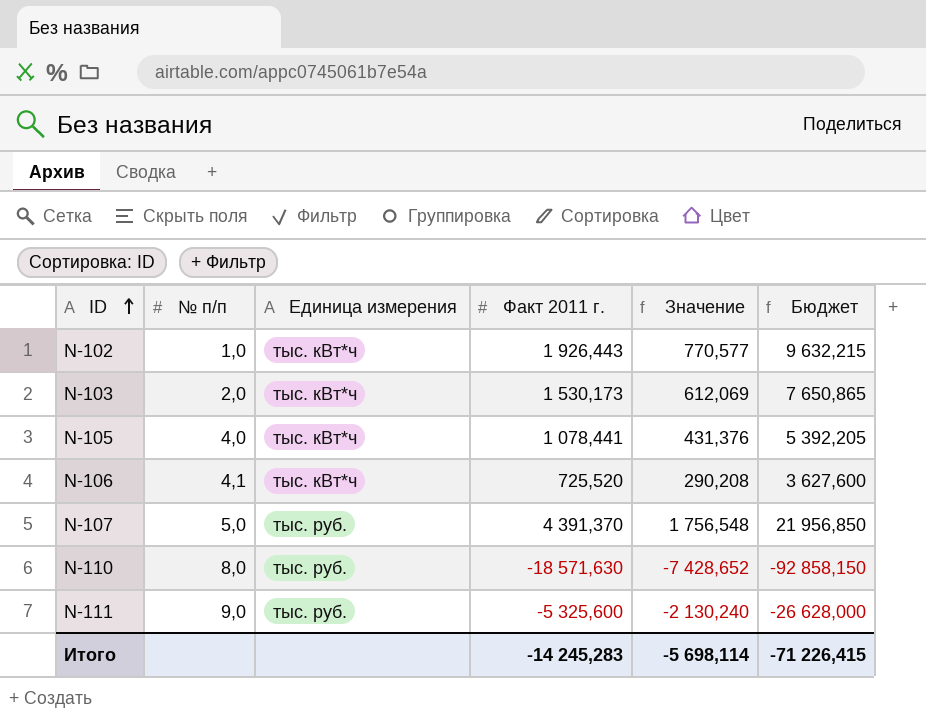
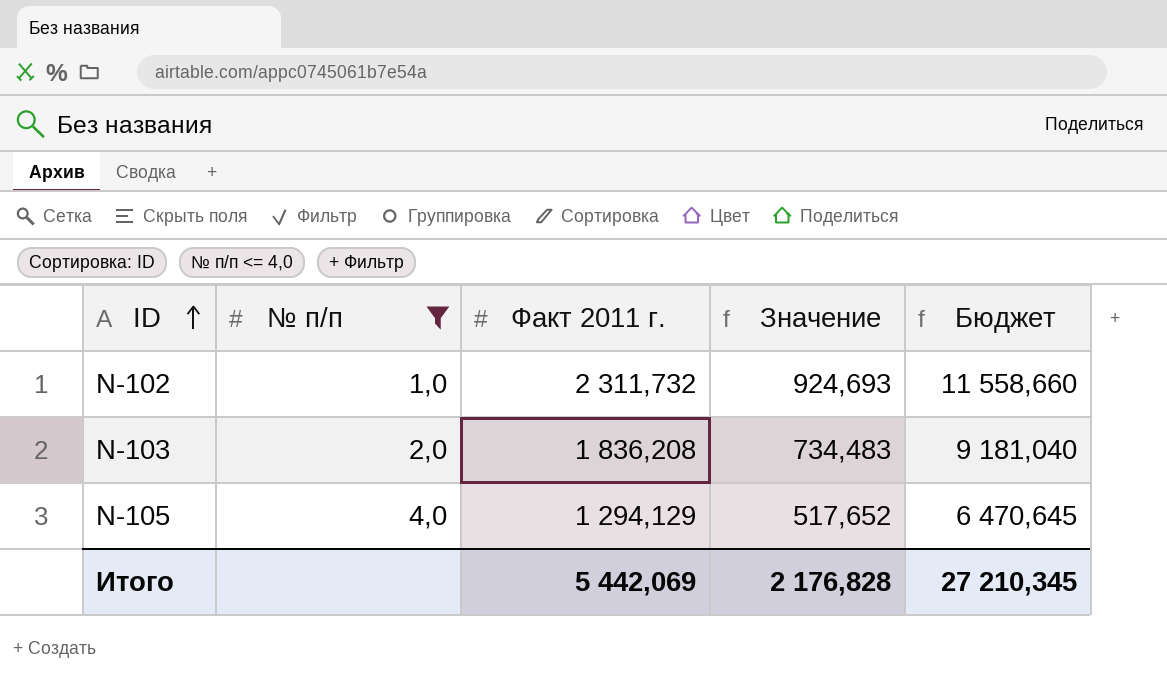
filter: none -> № п/п <= 4,0
column Единица измерения | position: 3 -> none
N-102 | Факт 2011 г.: 1 926,443 -> 2 311,732
N-102 | Значение: 770,577 -> 924,693
N-102 | Бюджет: 9 632,215 -> 11 558,660
N-103 | Факт 2011 г.: 1 530,173 -> 1 836,208
N-103 | Значение: 612,069 -> 734,483
N-103 | Бюджет: 7 650,865 -> 9 181,040
N-105 | Факт 2011 г.: 1 078,441 -> 1 294,129
N-105 | Значение: 431,376 -> 517,652
N-105 | Бюджет: 5 392,205 -> 6 470,645
Итого | Факт 2011 г.: -14 245,283 -> 5 442,069
Итого | Значение: -5 698,114 -> 2 176,828
Итого | Бюджет: -71 226,415 -> 27 210,345

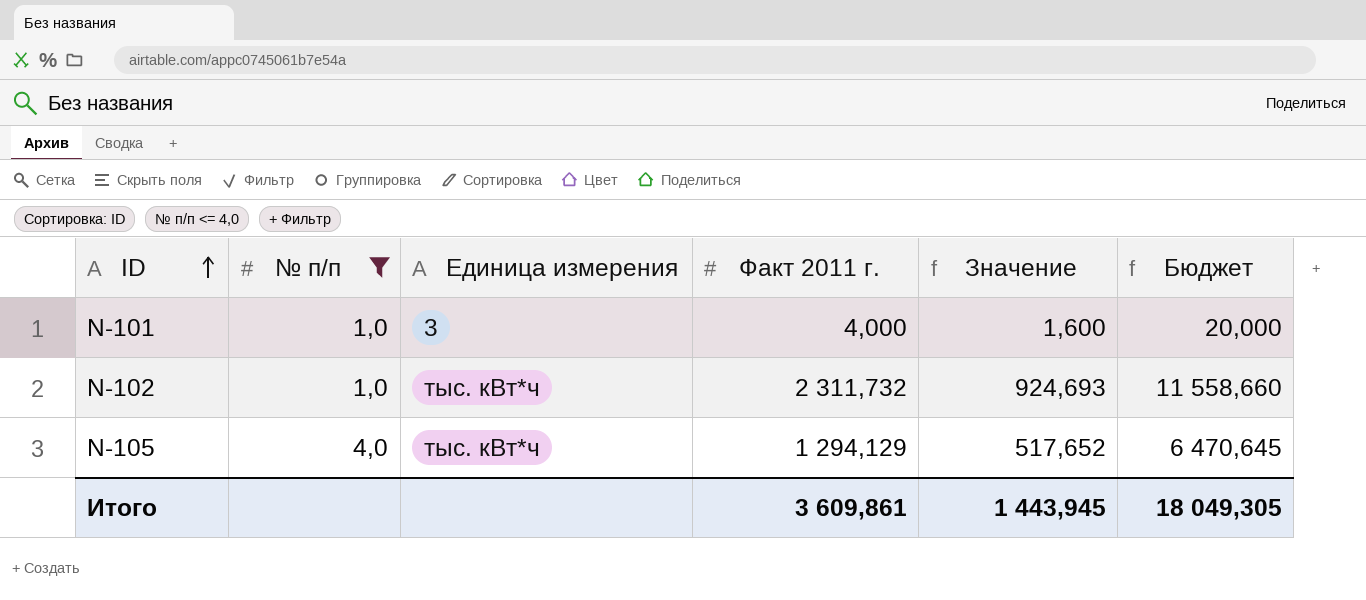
column Единица измерения | position: none -> 3
row N-103: 2,0 | 1 836,208 | 734,483 | 9 181,040 -> none
row N-101: none -> 1,0 | 3 | 4,000 | 1,600 | 20,000
Итого | Факт 2011 г.: 5 442,069 -> 3 609,861
Итого | Значение: 2 176,828 -> 1 443,945
Итого | Бюджет: 27 210,345 -> 18 049,305

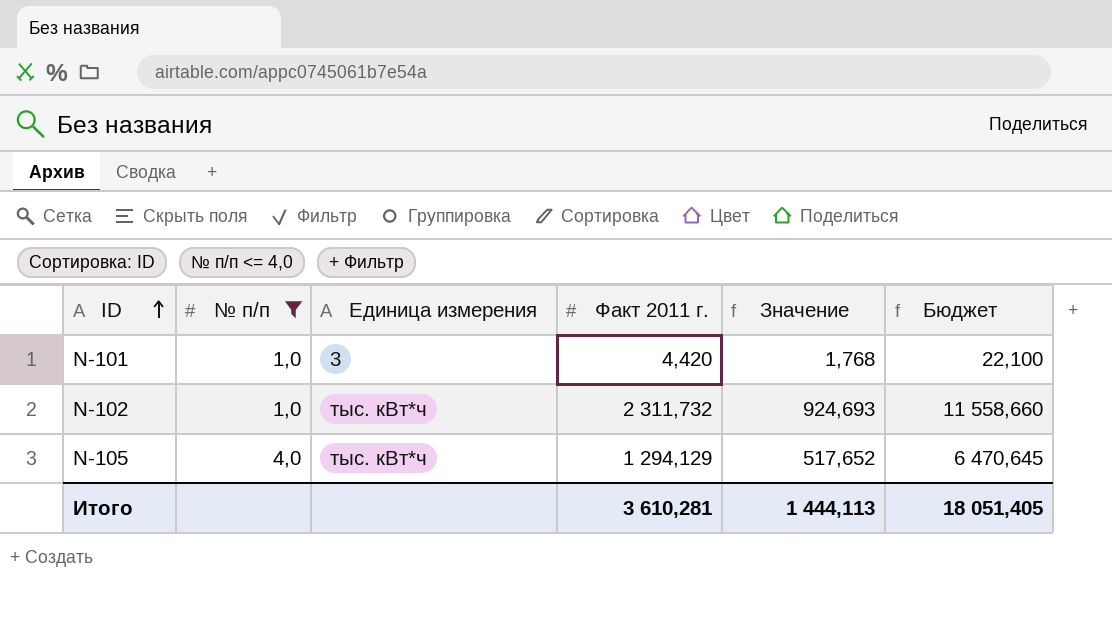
N-101 | Факт 2011 г.: 4,000 -> 4,420
N-101 | Значение: 1,600 -> 1,768
N-101 | Бюджет: 20,000 -> 22,100
Итого | Факт 2011 г.: 3 609,861 -> 3 610,281
Итого | Значение: 1 443,945 -> 1 444,113
Итого | Бюджет: 18 049,305 -> 18 051,405

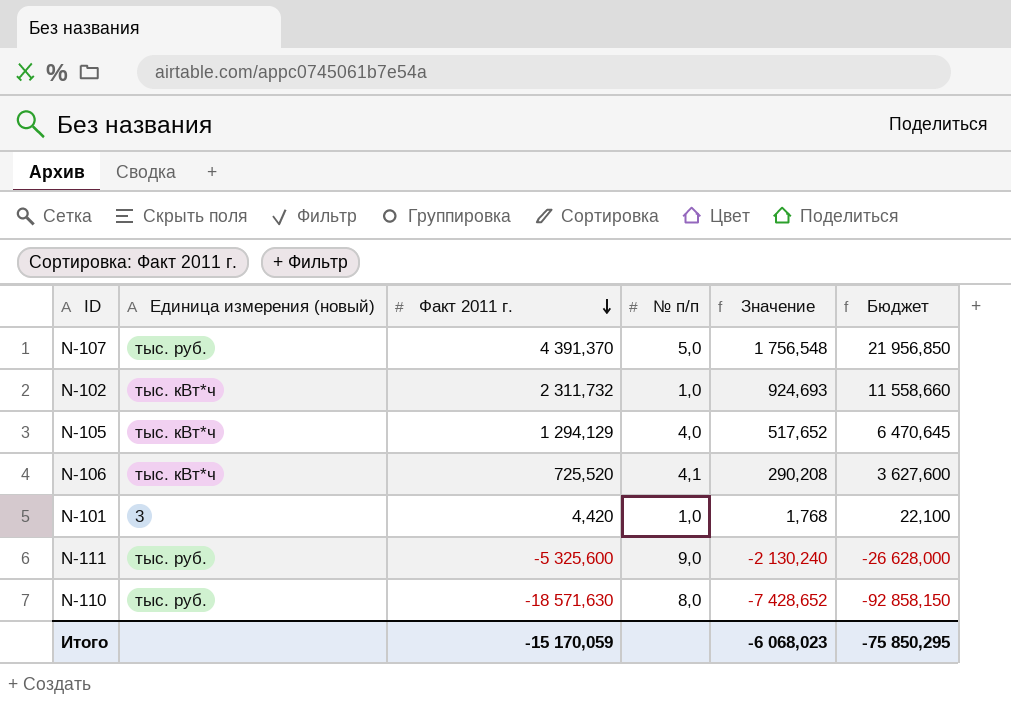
filter: № п/п <= 4,0 -> none
row order: ID ascending -> Факт 2011 г. descending
column name: Единица измерения -> Единица измерения (новый)
column № п/п | position: 2 -> 4
Итого | Факт 2011 г.: 3 610,281 -> -15 170,059
Итого | Значение: 1 444,113 -> -6 068,023
Итого | Бюджет: 18 051,405 -> -75 850,295

